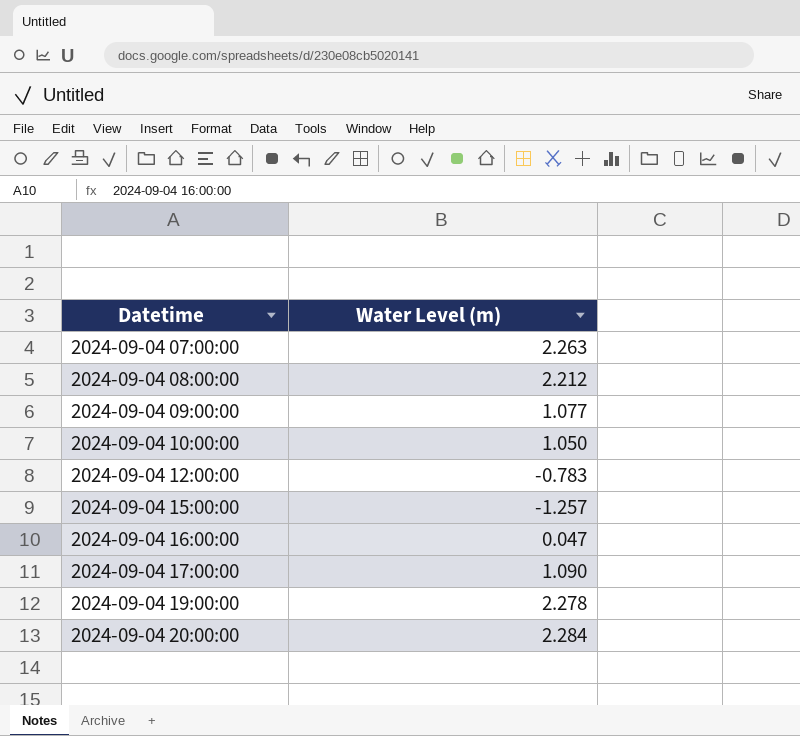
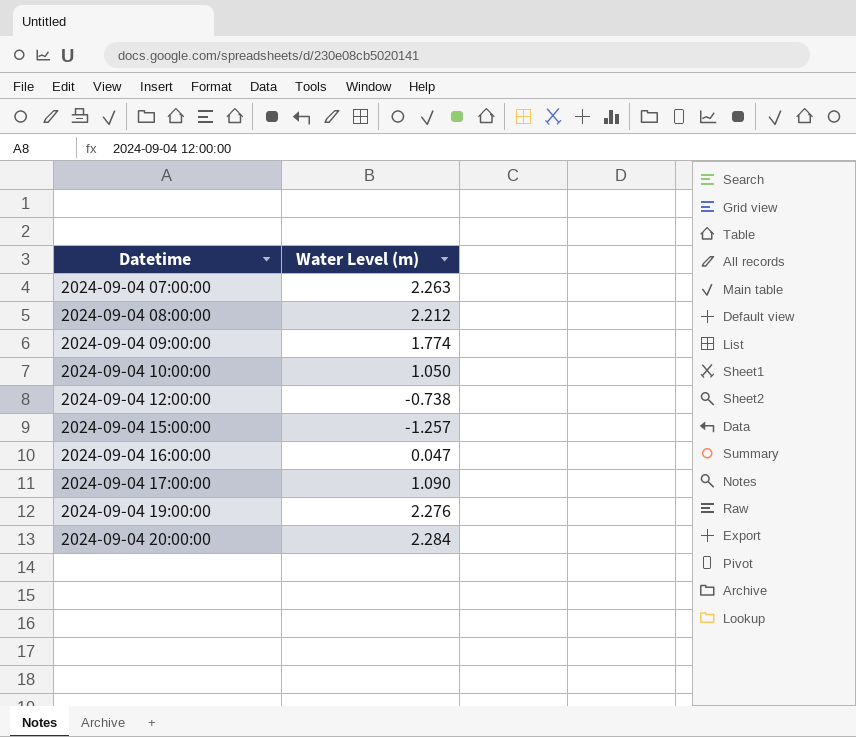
2024-09-04 09:00:00 | Water Level (m): 1.077 -> 1.774
2024-09-04 12:00:00 | Water Level (m): -0.783 -> -0.738
2024-09-04 19:00:00 | Water Level (m): 2.278 -> 2.276

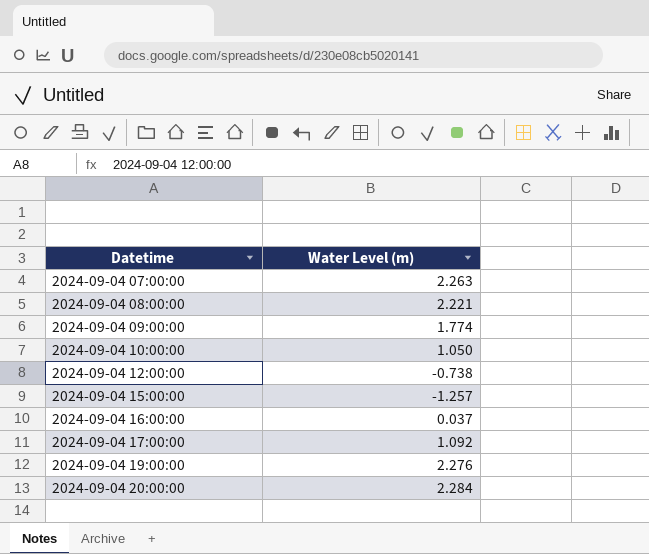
2024-09-04 08:00:00 | Water Level (m): 2.212 -> 2.221
2024-09-04 16:00:00 | Water Level (m): 0.047 -> 0.037
2024-09-04 17:00:00 | Water Level (m): 1.090 -> 1.092

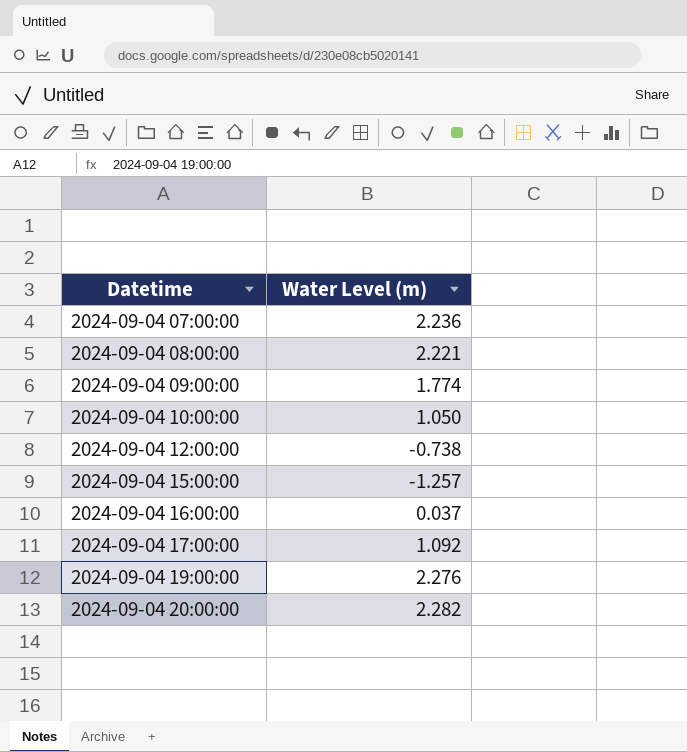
2024-09-04 07:00:00 | Water Level (m): 2.263 -> 2.236
2024-09-04 20:00:00 | Water Level (m): 2.284 -> 2.282

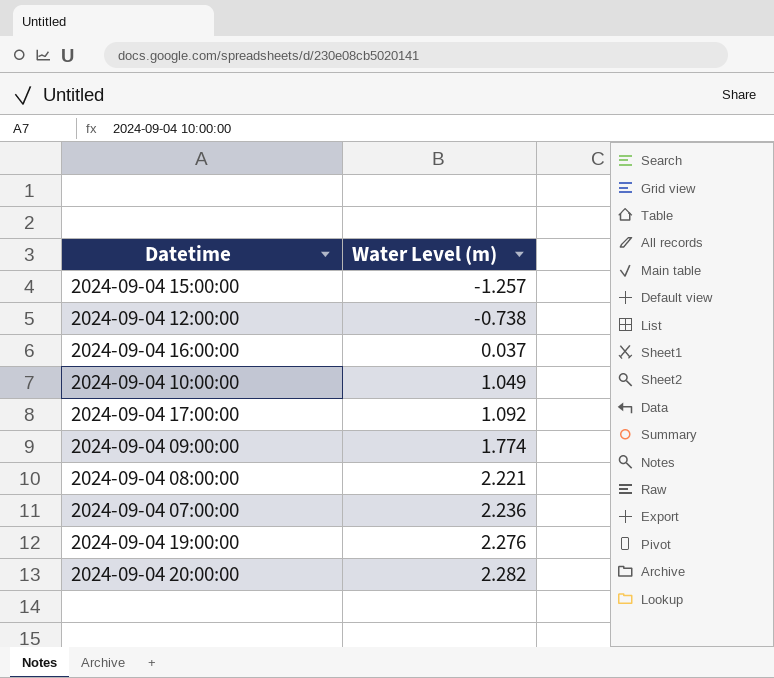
row order: Datetime ascending -> Water Level (m) ascending
2024-09-04 10:00:00 | Water Level (m): 1.050 -> 1.049

